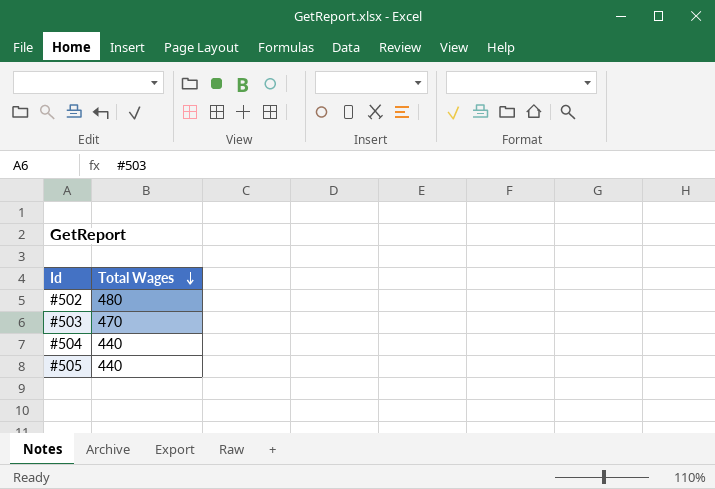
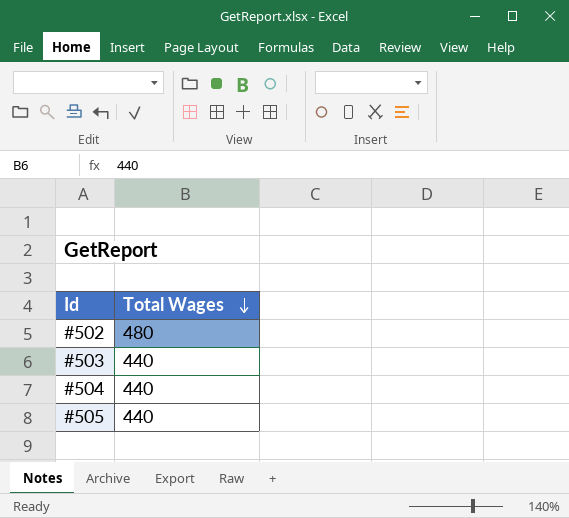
#503 | Total Wages: 470 -> 440

